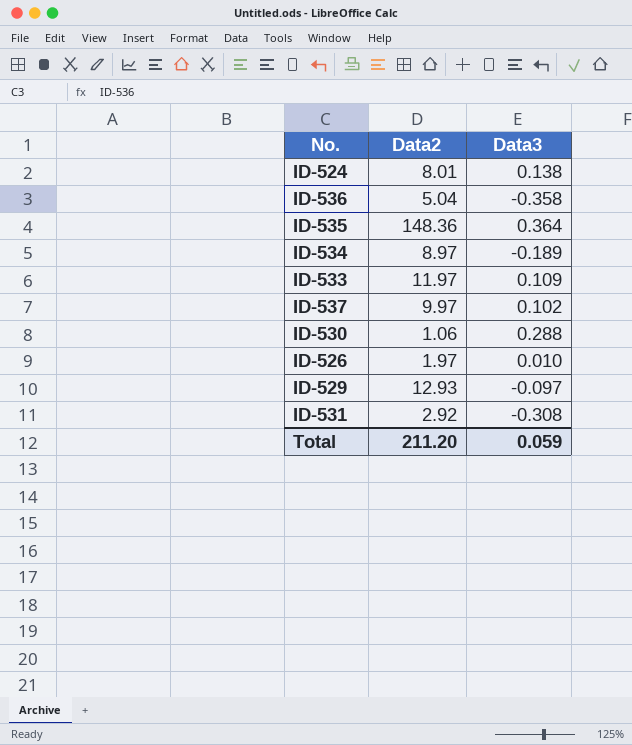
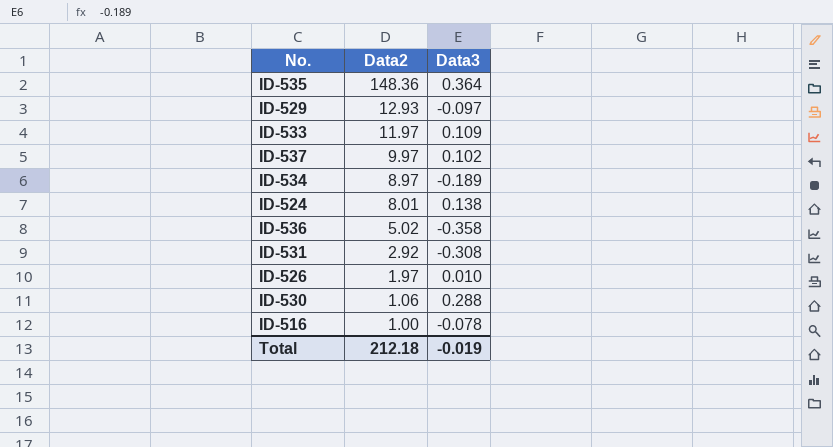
row order: none -> Data2 descending
ID-536 | Data2: 5.04 -> 5.02
row ID-516: none -> 1.00 | -0.078
Total | Data2: 211.20 -> 212.18
Total | Data3: 0.059 -> -0.019

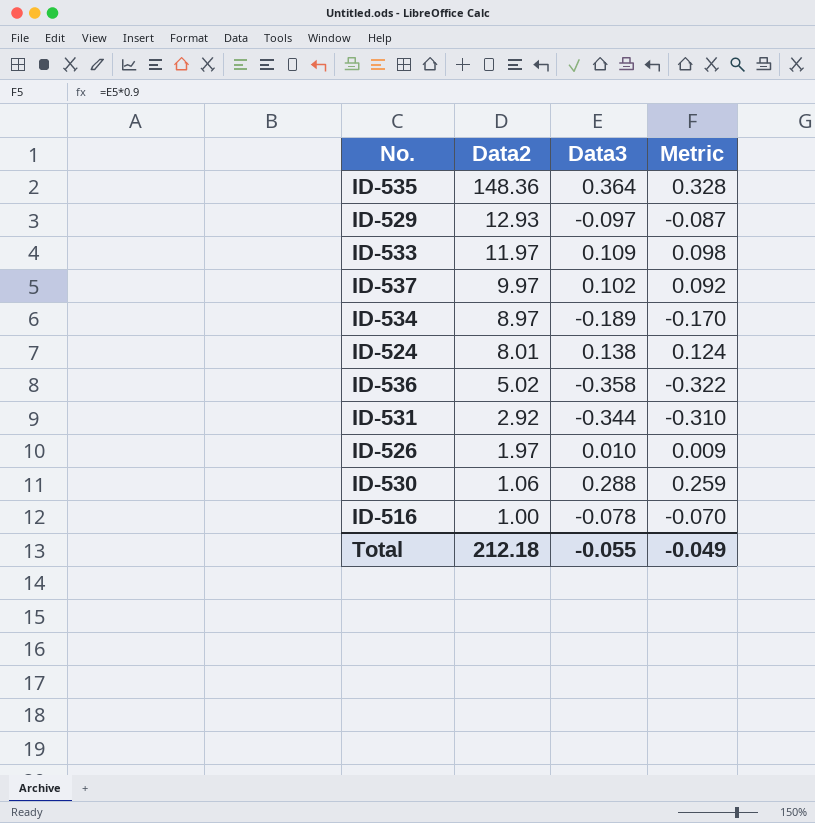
column Metric | formula: none -> [Data3] * 0.9
ID-531 | Data3: -0.308 -> -0.344
Total | Data3: -0.019 -> -0.055

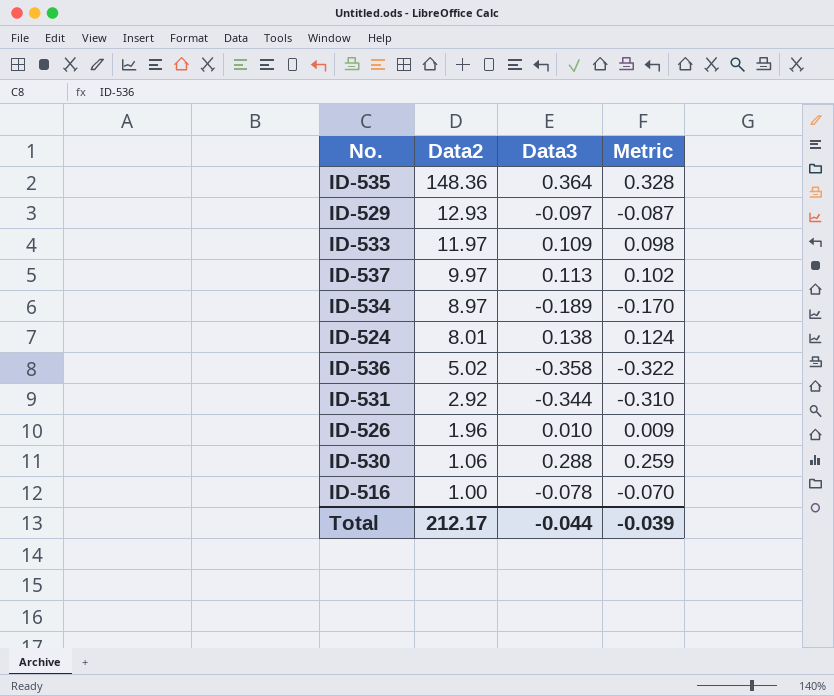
ID-537 | Data3: 0.102 -> 0.113
ID-537 | Metric: 0.092 -> 0.102
ID-526 | Data2: 1.97 -> 1.96
Total | Data2: 212.18 -> 212.17
Total | Data3: -0.055 -> -0.044
Total | Metric: -0.049 -> -0.039

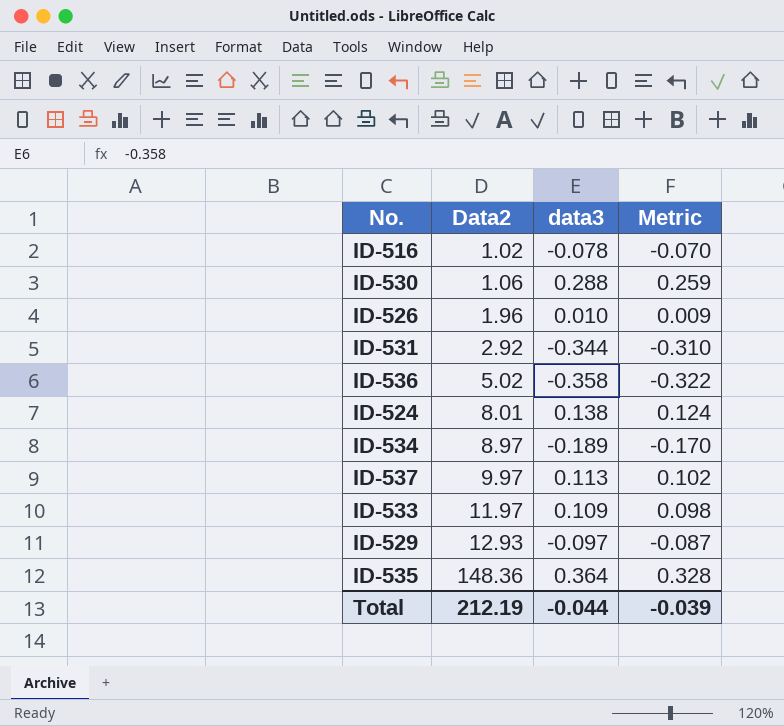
row order: Data2 descending -> Data2 ascending
column name: Data3 -> data3
ID-516 | Data2: 1.00 -> 1.02
Total | Data2: 212.17 -> 212.19

